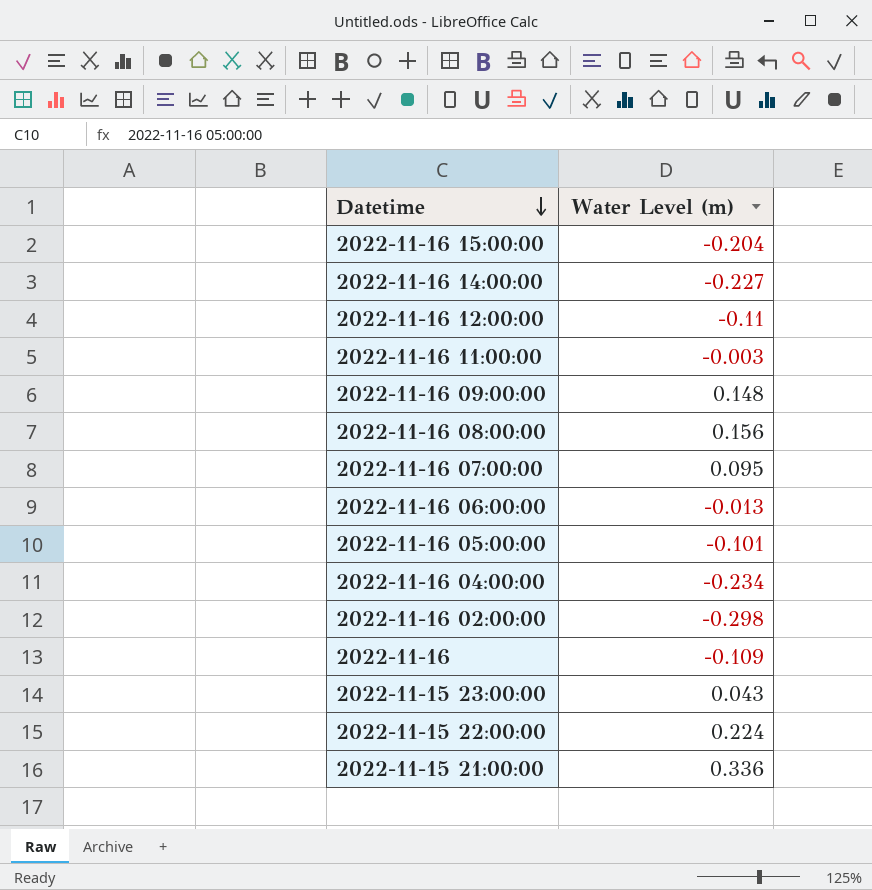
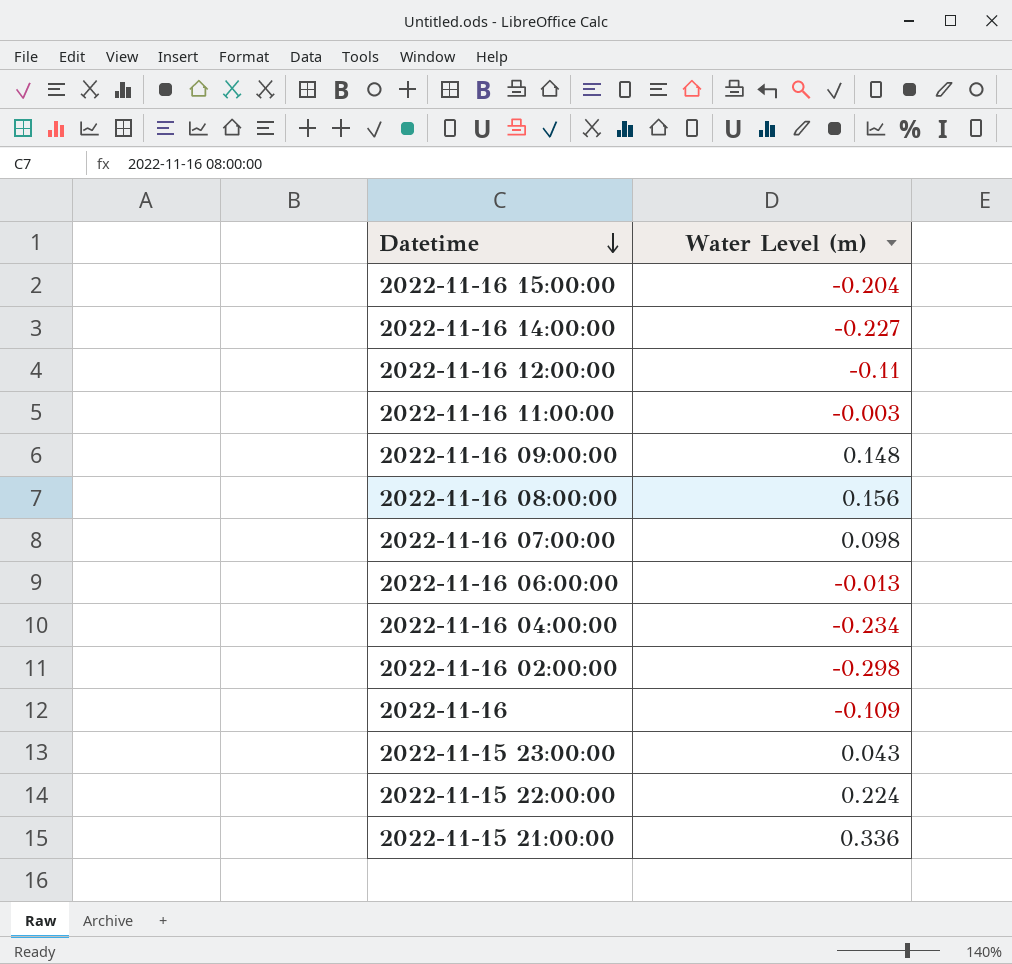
row 2022-11-16 05:00:00: -0.101 -> none
2022-11-16 07:00:00 | Water Level (m): 0.095 -> 0.098

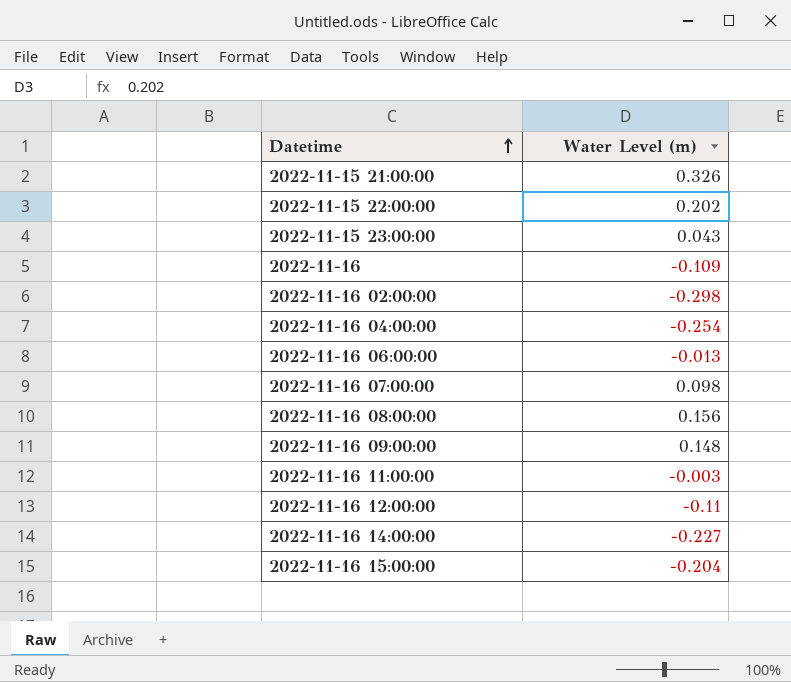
row order: Datetime descending -> Datetime ascending
2022-11-15 21:00:00 | Water Level (m): 0.336 -> 0.326
2022-11-15 22:00:00 | Water Level (m): 0.224 -> 0.202
2022-11-16 04:00:00 | Water Level (m): -0.234 -> -0.254

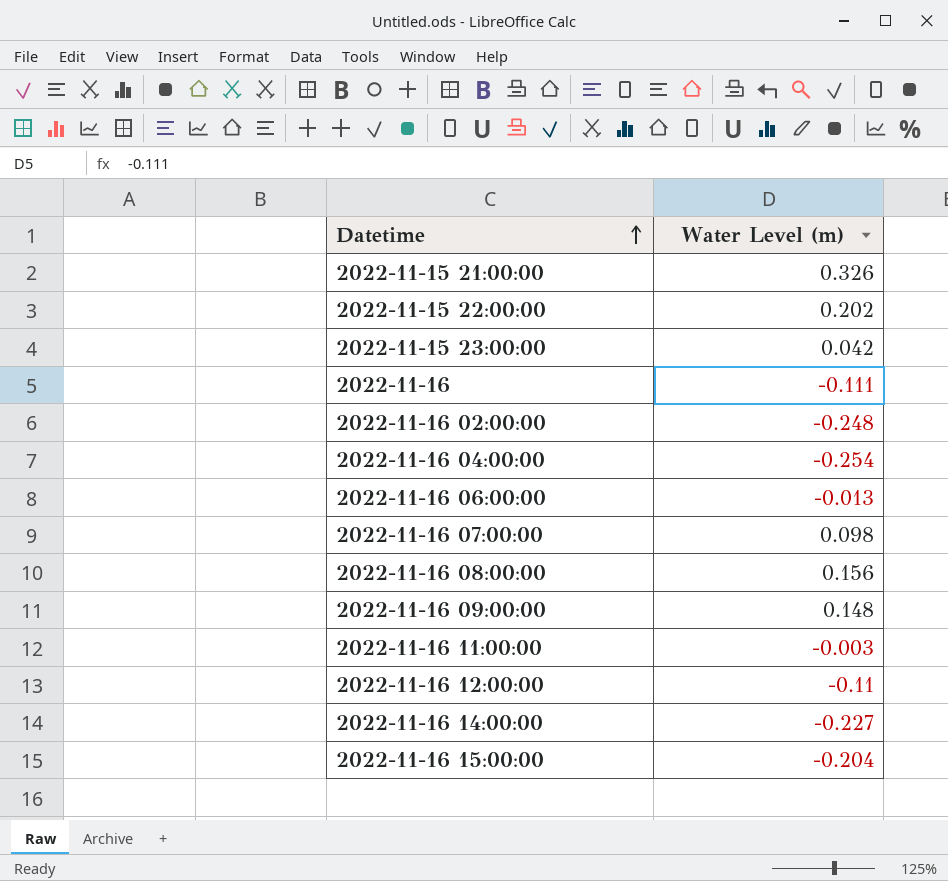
2022-11-15 23:00:00 | Water Level (m): 0.043 -> 0.042
2022-11-16 | Water Level (m): -0.109 -> -0.111
2022-11-16 02:00:00 | Water Level (m): -0.298 -> -0.248

